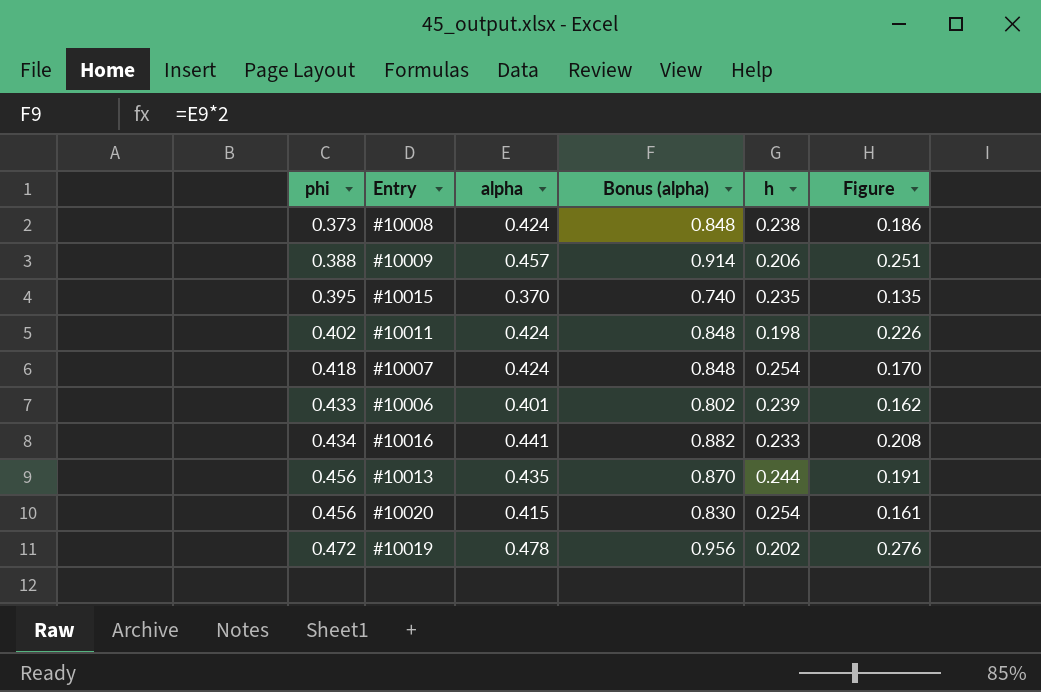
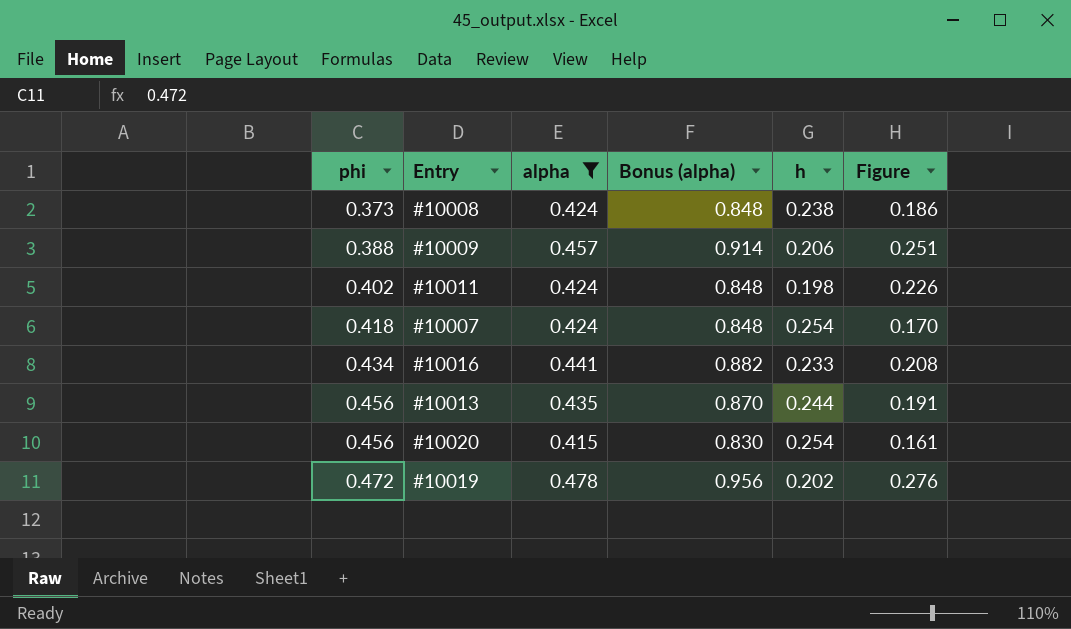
filter: none -> alpha >= 0.415

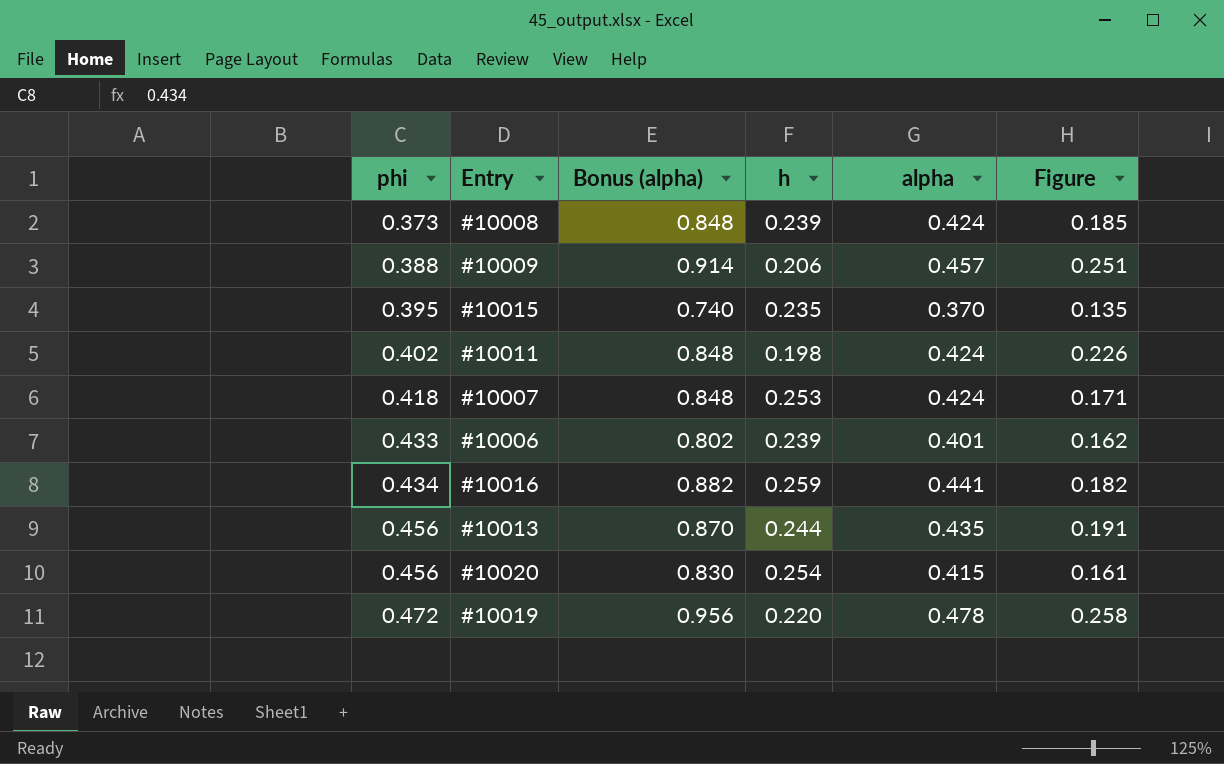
filter: alpha >= 0.415 -> none
column alpha | position: 3 -> 5
#10008 | h: 0.238 -> 0.239
#10008 | Figure: 0.186 -> 0.185
#10007 | h: 0.254 -> 0.253
#10007 | Figure: 0.170 -> 0.171
#10016 | h: 0.233 -> 0.259
#10016 | Figure: 0.208 -> 0.182
#10019 | h: 0.202 -> 0.220
#10019 | Figure: 0.276 -> 0.258

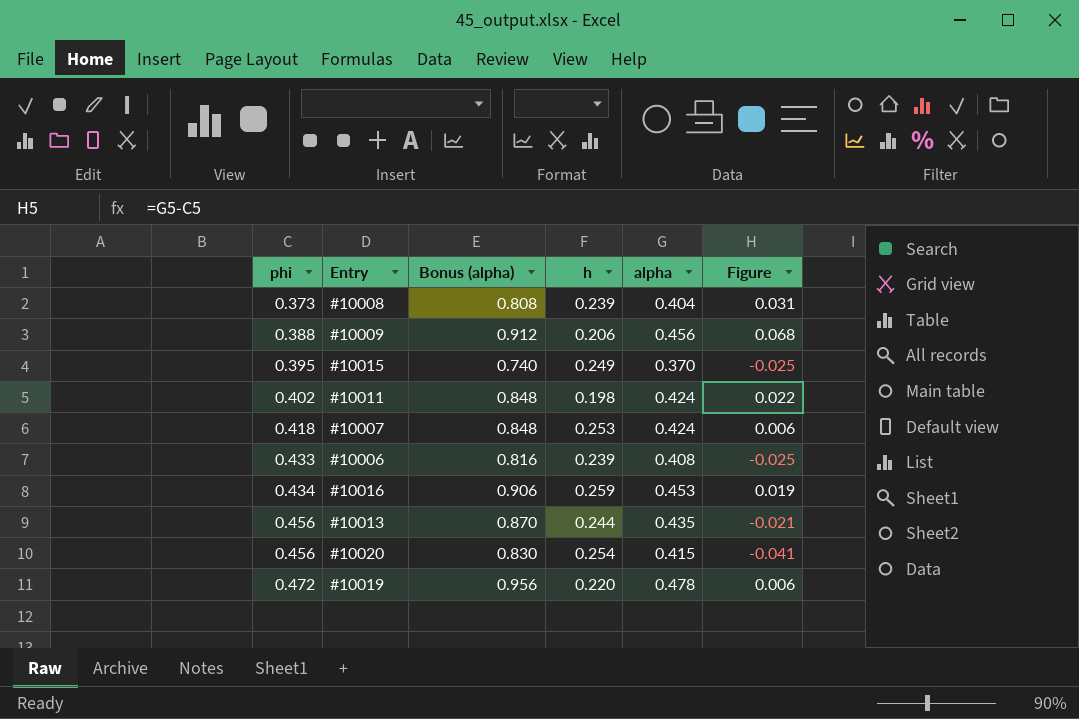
column Figure | formula: [alpha] - [h] -> [alpha] - [phi]
#10008 | Bonus (alpha): 0.848 -> 0.808
#10008 | alpha: 0.424 -> 0.404
#10009 | Bonus (alpha): 0.914 -> 0.912
#10009 | alpha: 0.457 -> 0.456
#10015 | h: 0.235 -> 0.249
#10006 | Bonus (alpha): 0.802 -> 0.816
#10006 | alpha: 0.401 -> 0.408
#10016 | Bonus (alpha): 0.882 -> 0.906
#10016 | alpha: 0.441 -> 0.453

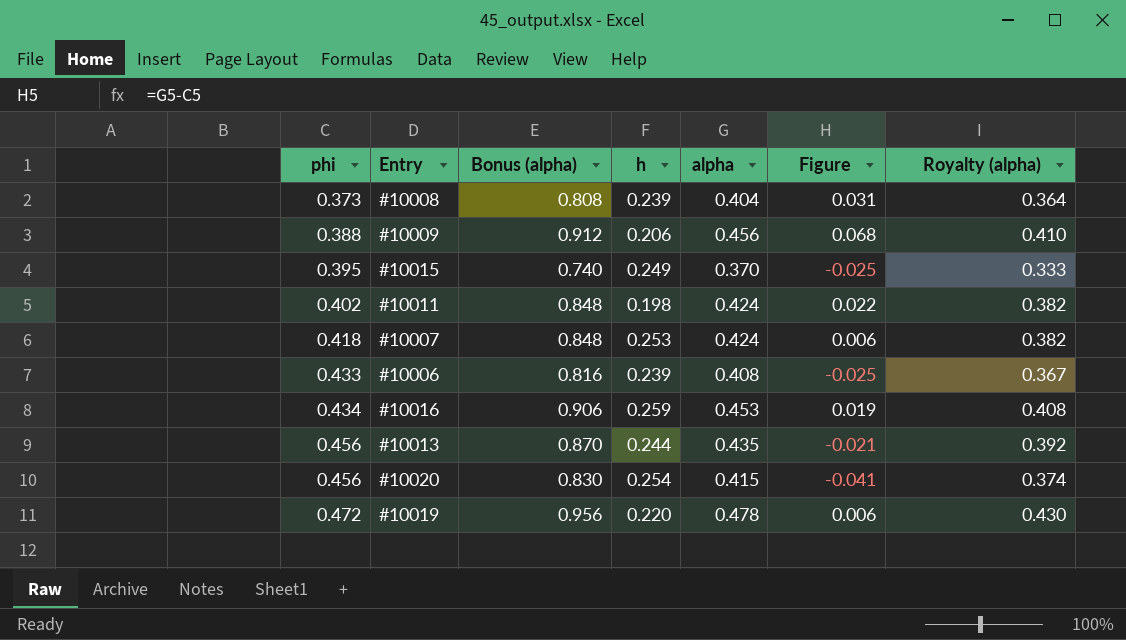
column Royalty (alpha) | formula: none -> [alpha] * 0.9

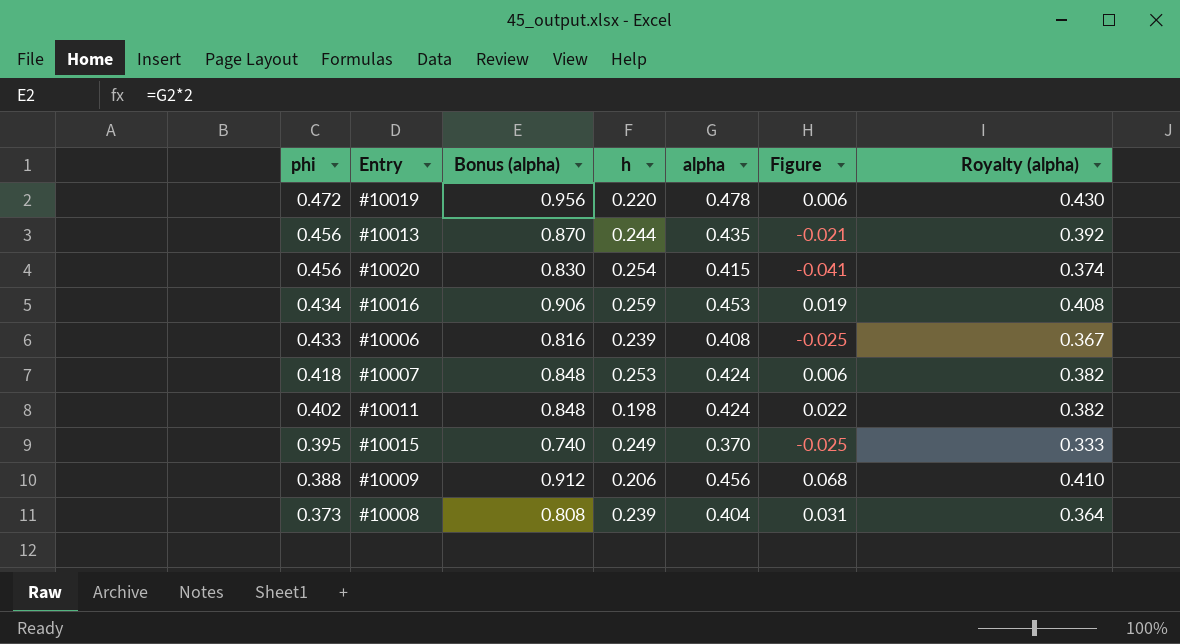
row order: phi ascending -> phi descending

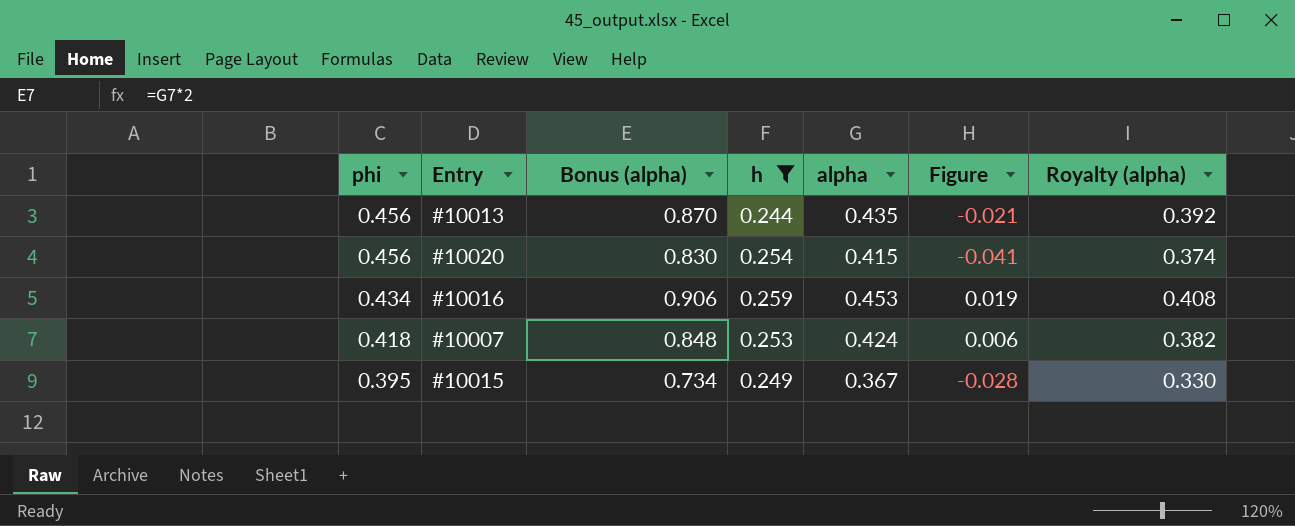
filter: none -> h >= 0.244
#10015 | Bonus (alpha): 0.740 -> 0.734
#10015 | alpha: 0.370 -> 0.367
#10015 | Figure: -0.025 -> -0.028
#10015 | Royalty (alpha): 0.333 -> 0.330

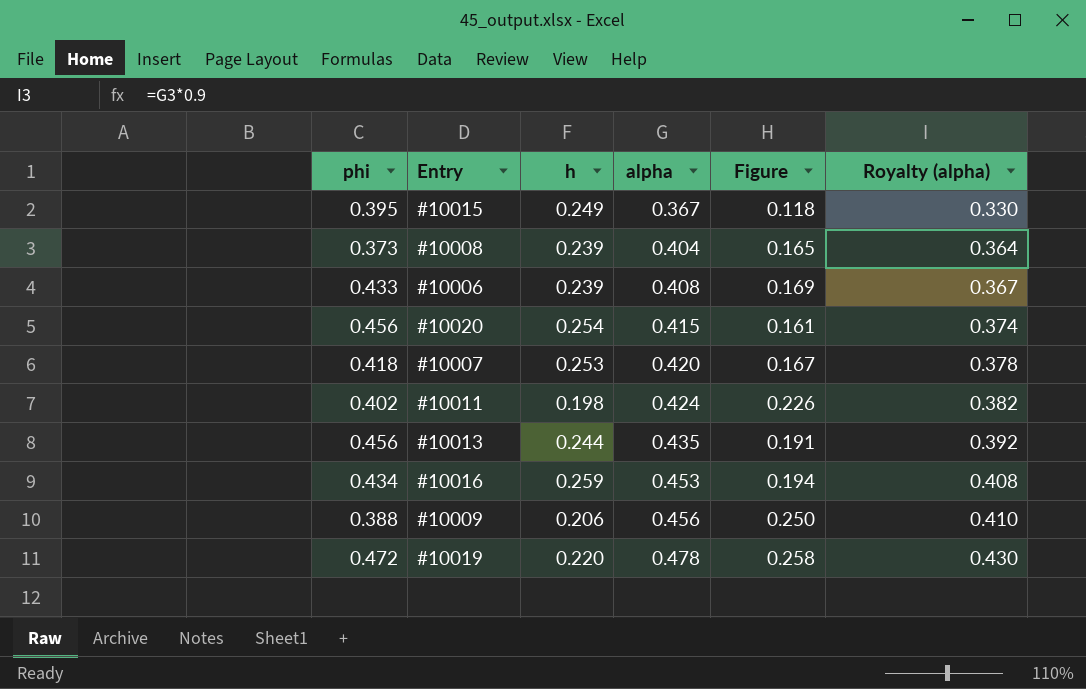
filter: h >= 0.244 -> none
row order: phi descending -> alpha ascending
column Bonus (alpha) | formula: [alpha] * 2 -> none
column Figure | formula: [alpha] - [phi] -> [alpha] - [h]
#10007 | alpha: 0.424 -> 0.420
#10007 | Royalty (alpha): 0.382 -> 0.378

